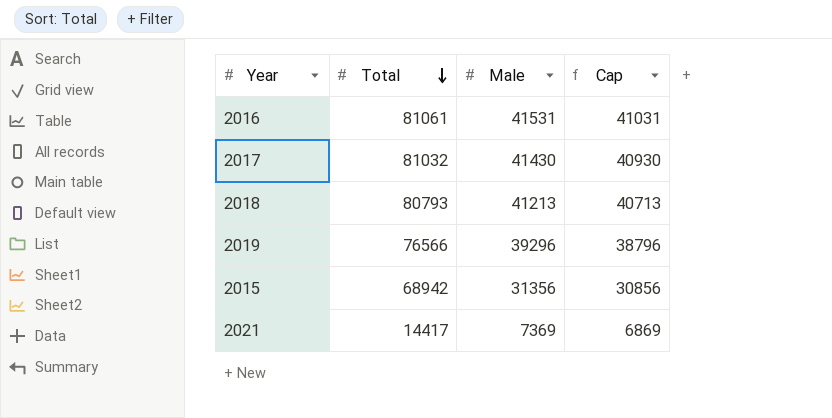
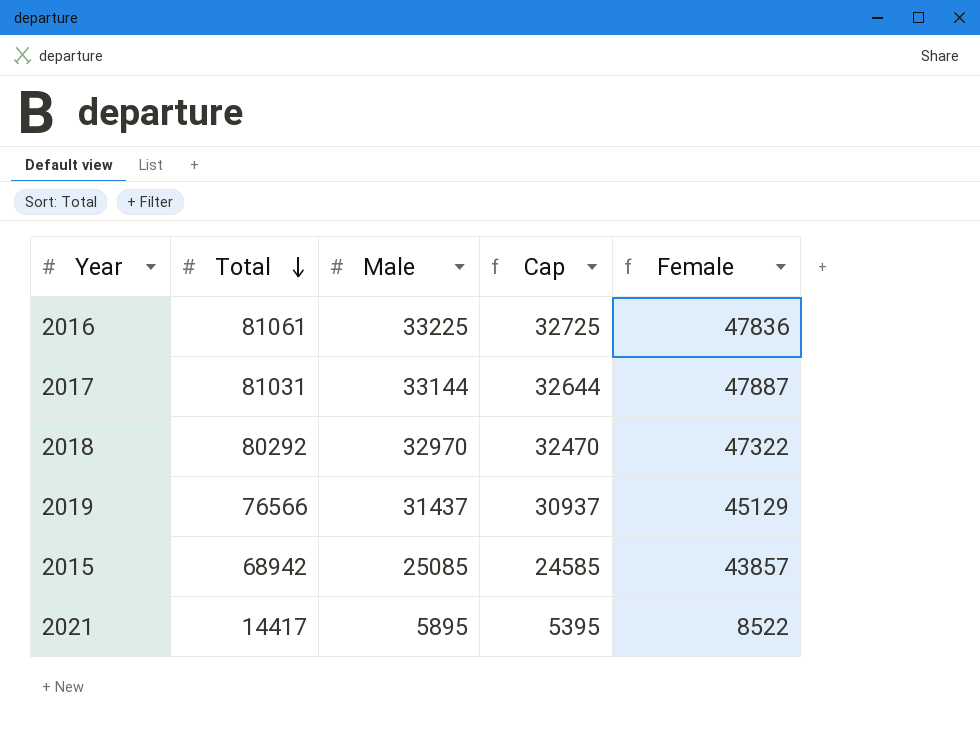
column Female | formula: none -> [Total] - [Male]
2016 | Male: 41531 -> 33225
2016 | Cap: 41031 -> 32725
2017 | Total: 81032 -> 81031
2017 | Male: 41430 -> 33144
2017 | Cap: 40930 -> 32644
2018 | Total: 80793 -> 80292
2018 | Male: 41213 -> 32970
2018 | Cap: 40713 -> 32470
2019 | Male: 39296 -> 31437
2019 | Cap: 38796 -> 30937
2015 | Male: 31356 -> 25085
2015 | Cap: 30856 -> 24585
2021 | Male: 7369 -> 5895
2021 | Cap: 6869 -> 5395

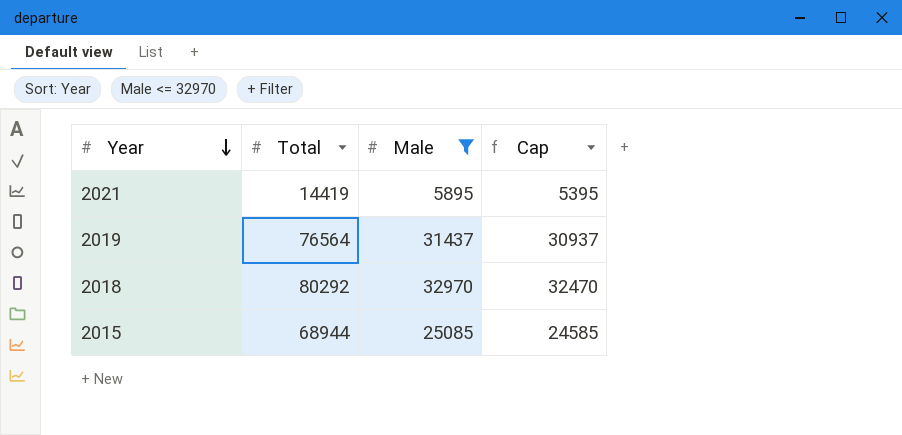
filter: none -> Male <= 32970
row order: Total descending -> Year descending
column Female | formula: [Total] - [Male] -> none
2021 | Total: 14417 -> 14419
2019 | Total: 76566 -> 76564
2015 | Total: 68942 -> 68944

